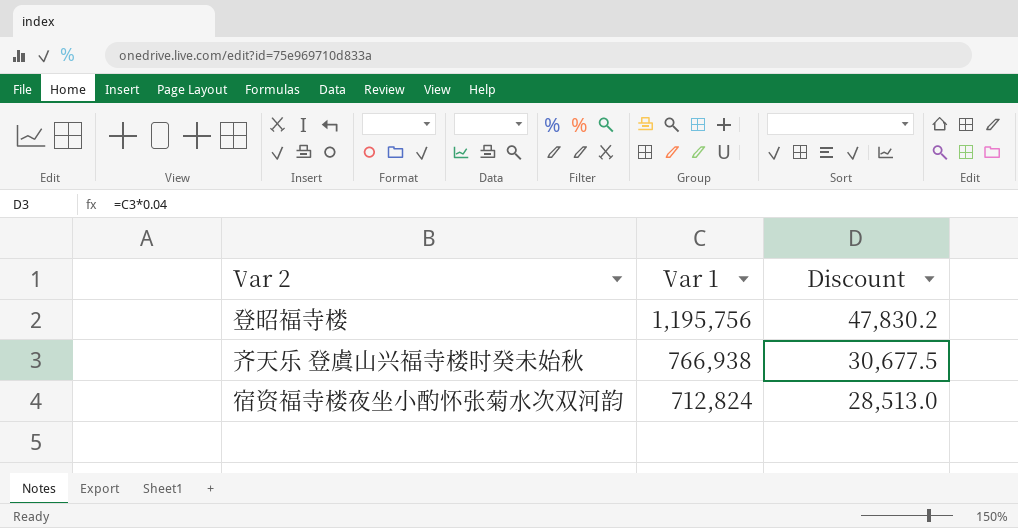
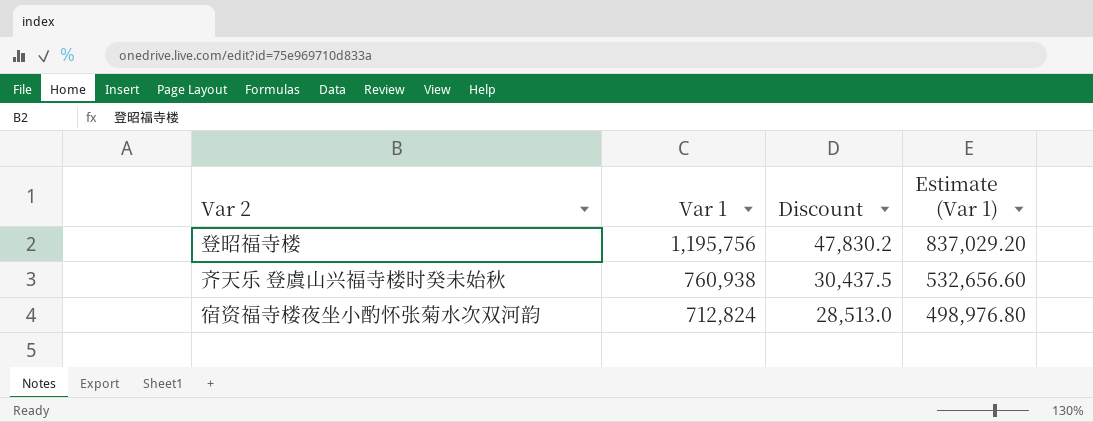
column Estimate (Var 1) | formula: none -> [Var 1] * 0.7
齐天乐 登虞山兴福寺楼时癸未始秋 | Var 1: 766,938 -> 760,938
齐天乐 登虞山兴福寺楼时癸未始秋 | Discount: 30,677.5 -> 30,437.5

